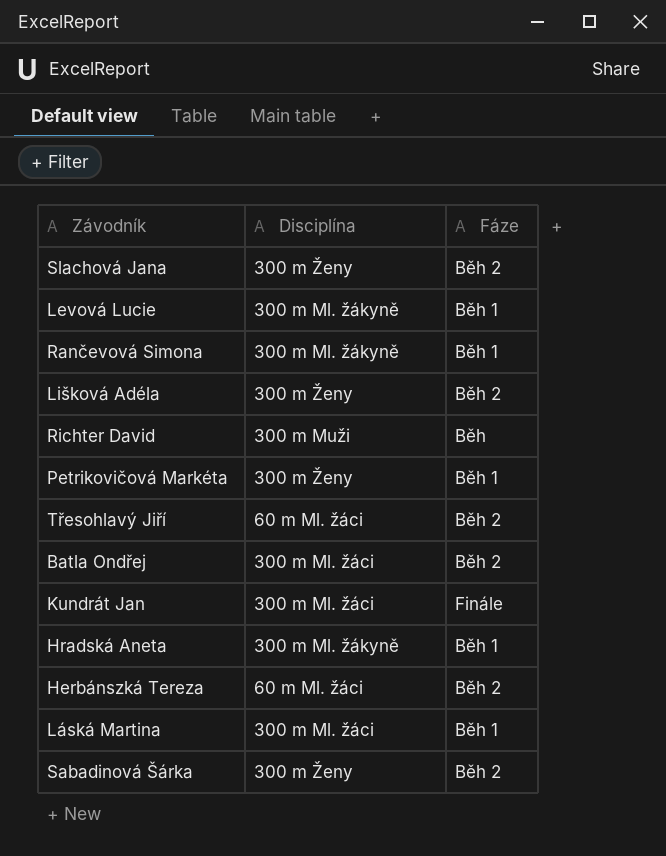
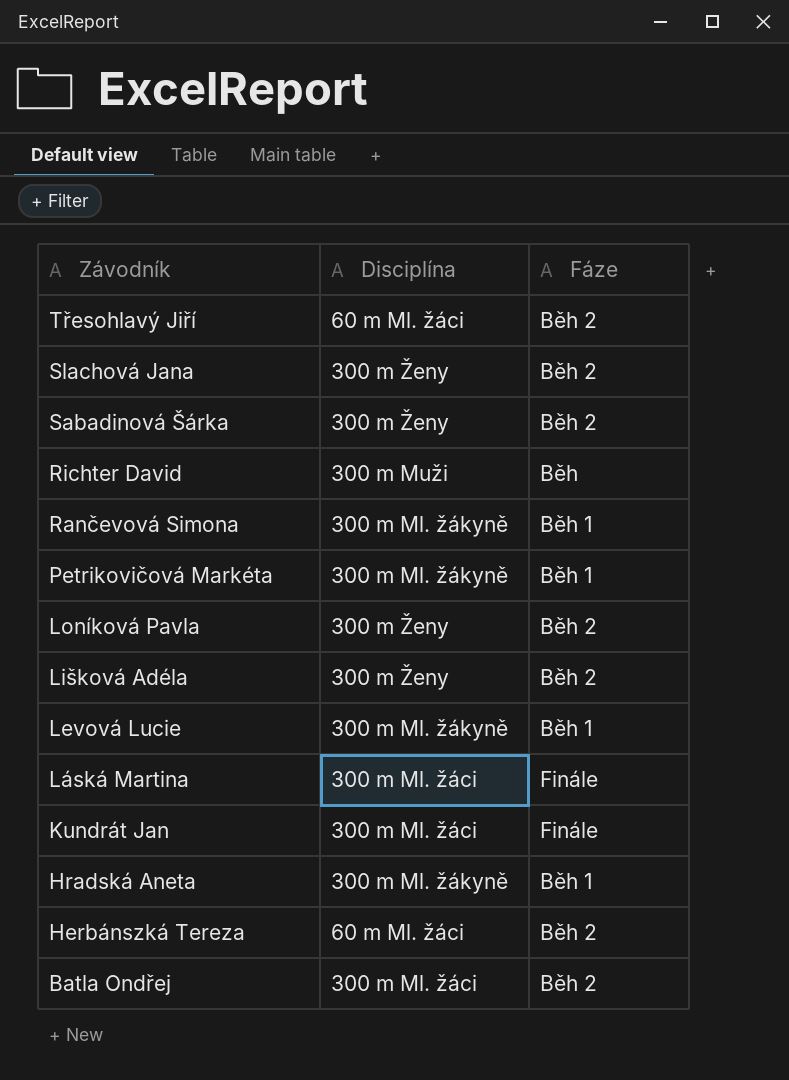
row order: none -> Závodník descending
Petrikovičová Markéta | Disciplína: 300 m Ženy -> 300 m Ml. žákyně
row Loníková Pavla: none -> 300 m Ženy | Běh 2
Láská Martina | Fáze: Běh 1 -> Finále

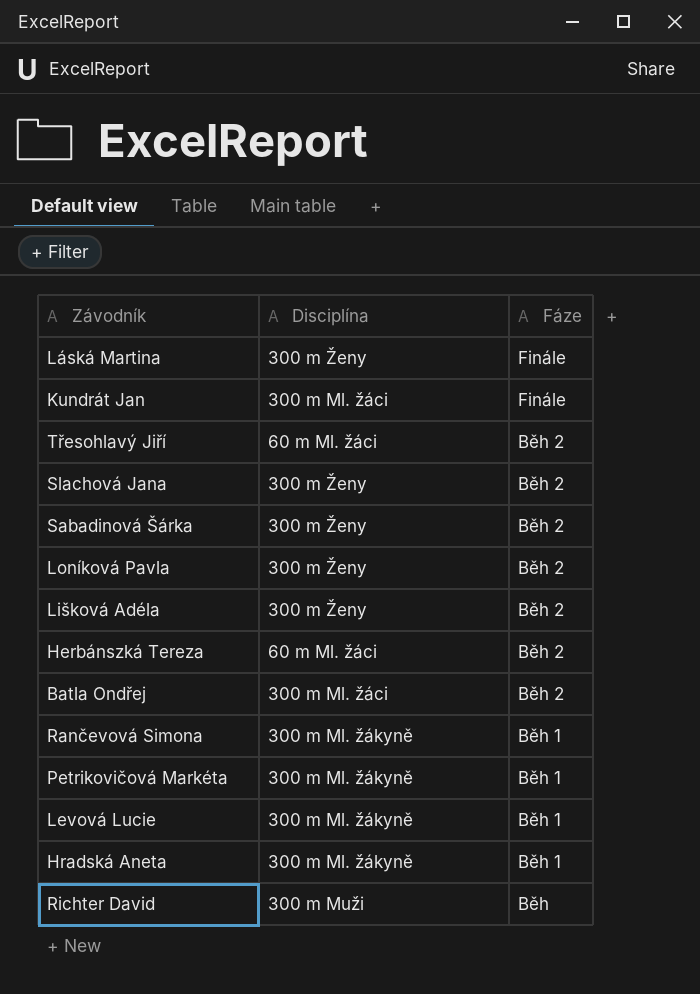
row order: Závodník descending -> Fáze descending
Láská Martina | Disciplína: 300 m Ml. žáci -> 300 m Ženy

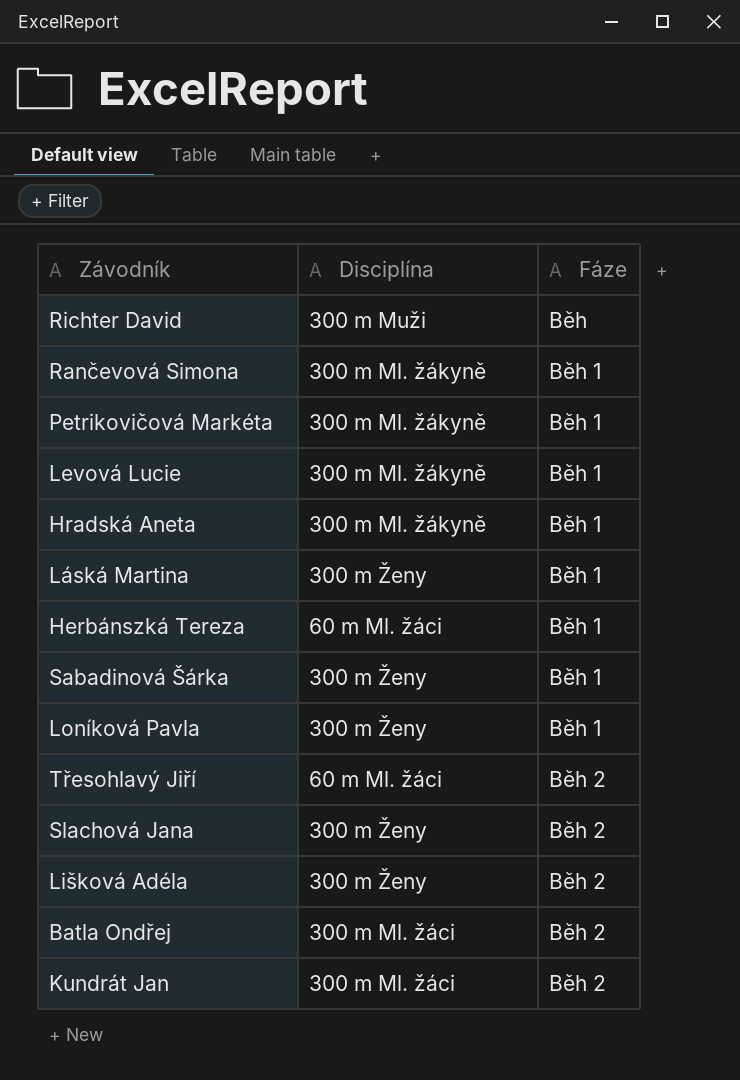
row order: Fáze descending -> Fáze ascending
Láská Martina | Fáze: Finále -> Běh 1
Herbánszká Tereza | Fáze: Běh 2 -> Běh 1
Sabadinová Šárka | Fáze: Běh 2 -> Běh 1
Loníková Pavla | Fáze: Běh 2 -> Běh 1
Kundrát Jan | Fáze: Finále -> Běh 2

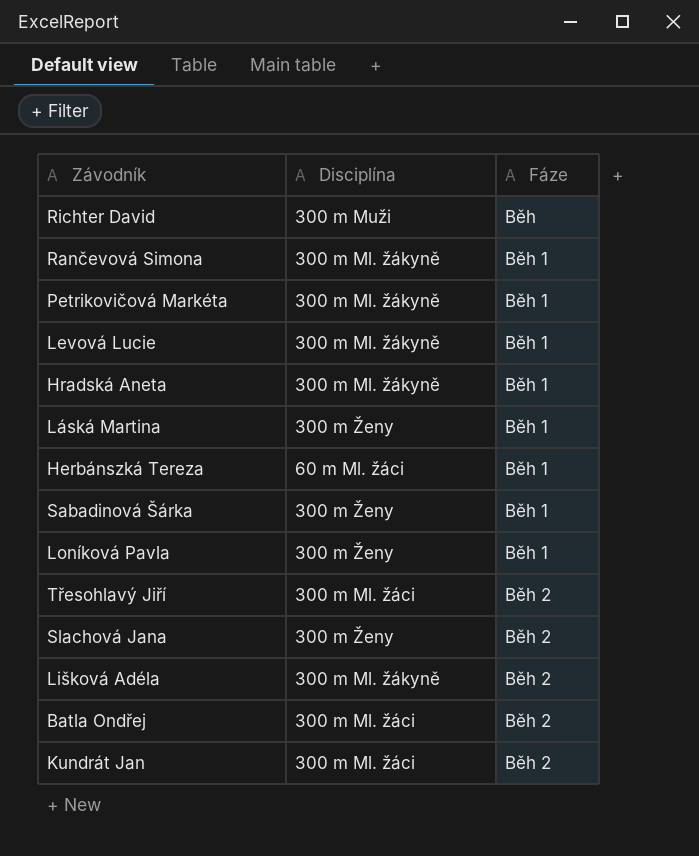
Třesohlavý Jiří | Disciplína: 60 m Ml. žáci -> 300 m Ml. žáci
Lišková Adéla | Disciplína: 300 m Ženy -> 300 m Ml. žákyně

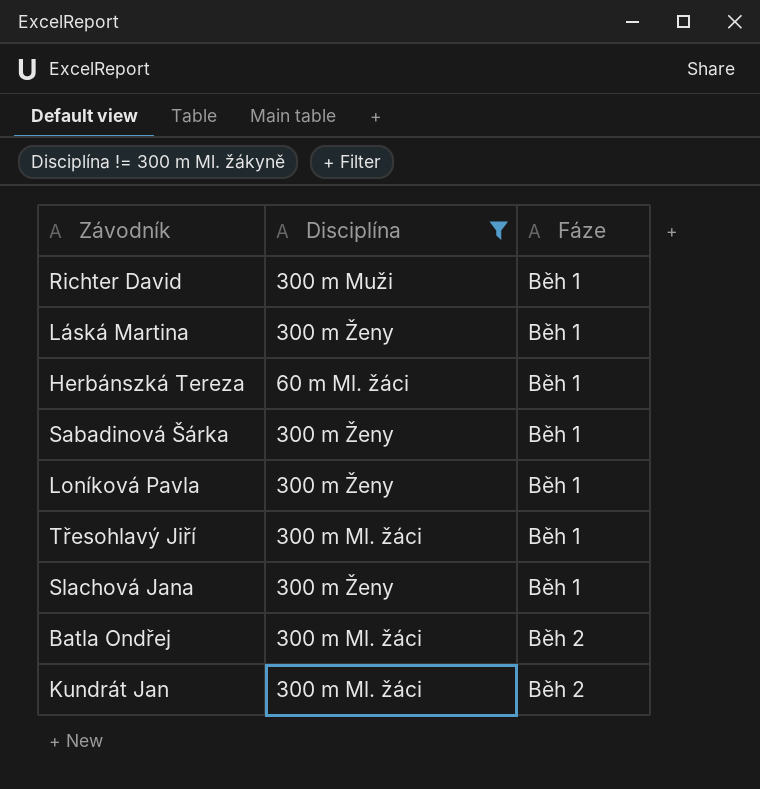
filter: none -> Disciplína != 300 m Ml. žákyně
Richter David | Fáze: Běh -> Běh 1
Třesohlavý Jiří | Fáze: Běh 2 -> Běh 1
Slachová Jana | Fáze: Běh 2 -> Běh 1

